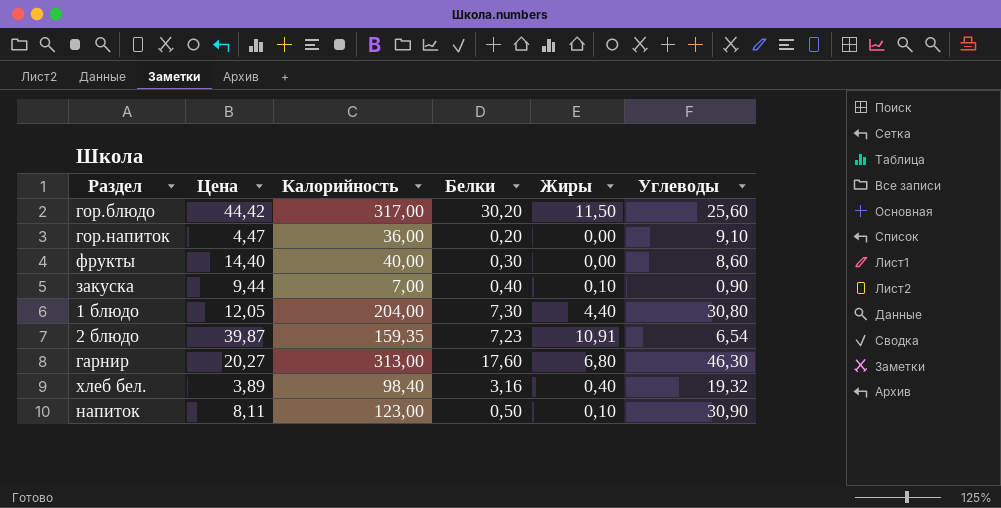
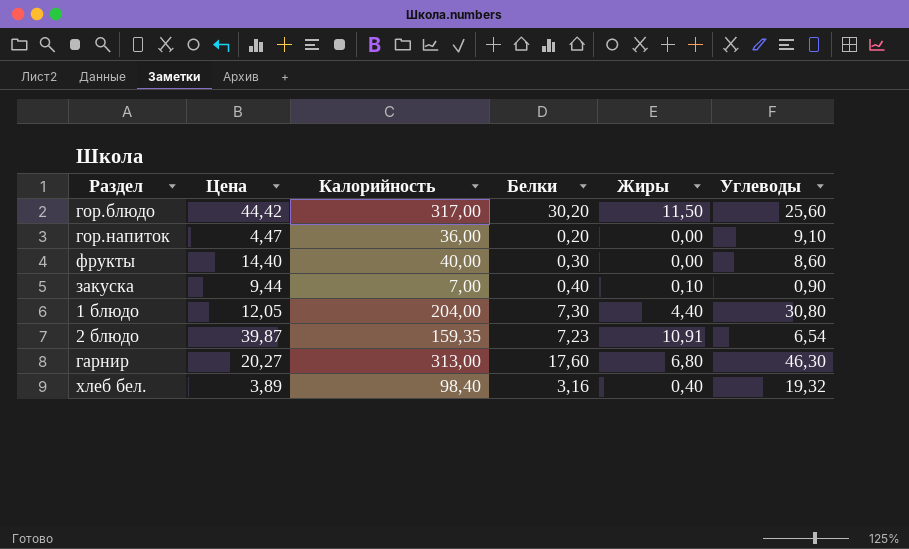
row напиток: 8,11 | 123,00 | 0,50 | 0,10 | 30,90 -> none

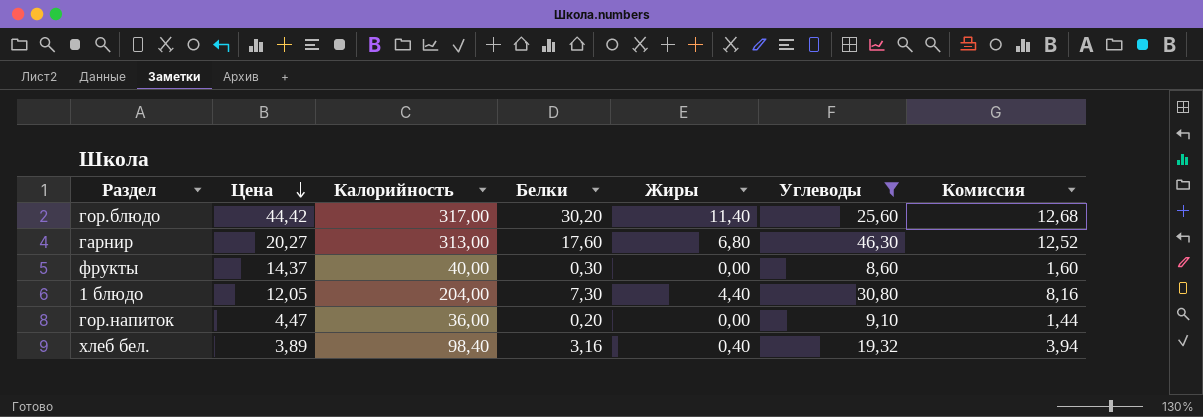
filter: none -> Углеводы >= 8,60
row order: none -> Цена descending
column Комиссия | formula: none -> [Калорийность] * 0,04
гор.блюдо | Жиры: 11,50 -> 11,40
фрукты | Цена: 14,40 -> 14,37

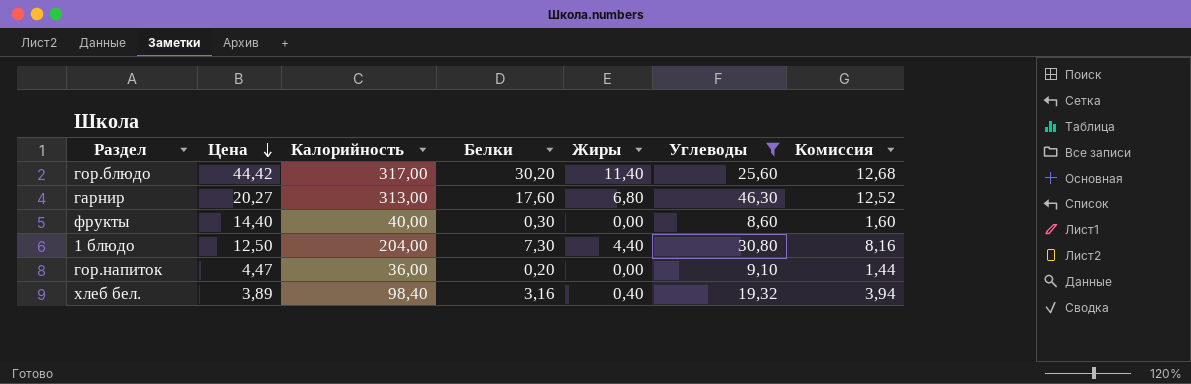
фрукты | Цена: 14,37 -> 14,40
1 блюдо | Цена: 12,05 -> 12,50

